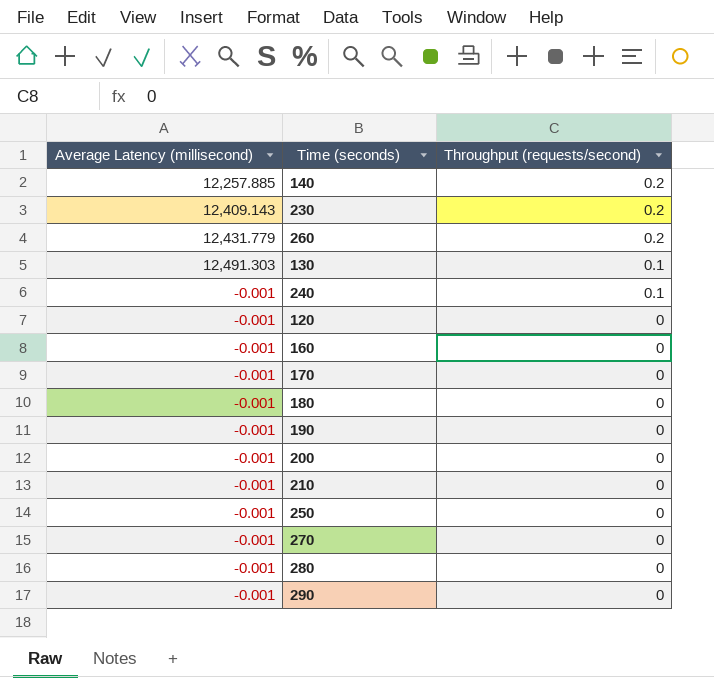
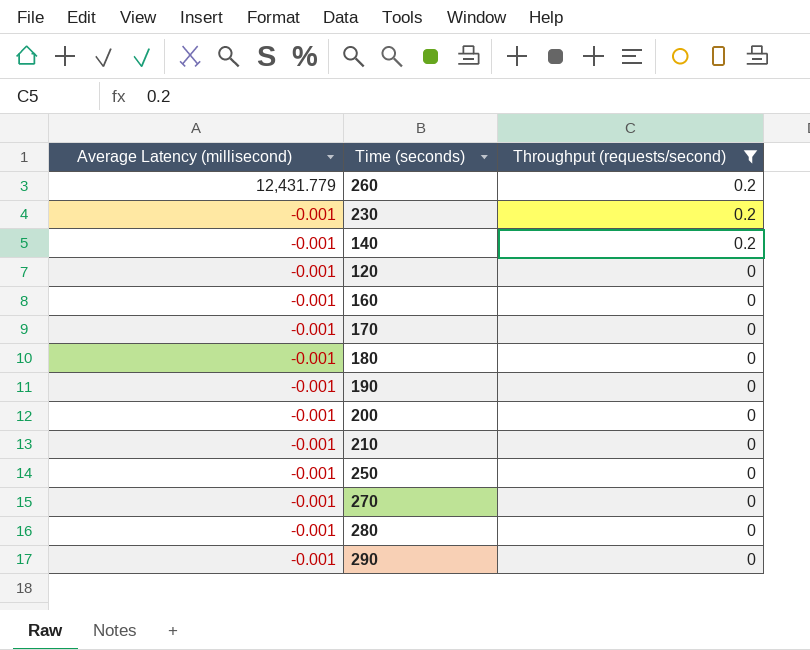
filter: none -> Throughput (requests/second) != 0.1
row order: Throughput (requests/second) descending -> Average Latency (millisecond) descending
230 | Average Latency (millisecond): 12,409.143 -> -0.001
140 | Average Latency (millisecond): 12,257.885 -> -0.001

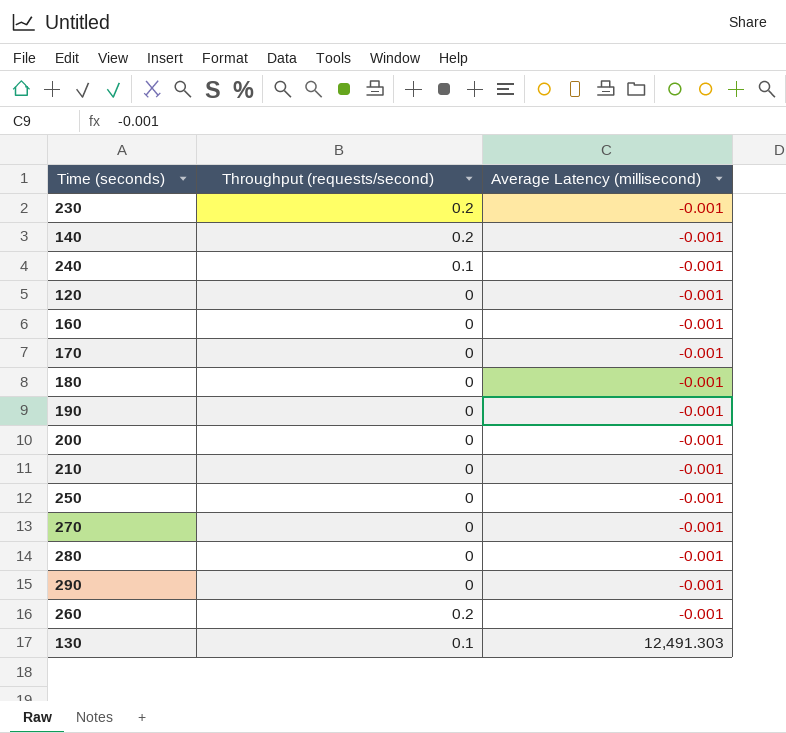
filter: Throughput (requests/second) != 0.1 -> none
row order: Average Latency (millisecond) descending -> Average Latency (millisecond) ascending
column Average Latency (millisecond) | position: 1 -> 3
260 | Average Latency (millisecond): 12,431.779 -> -0.001

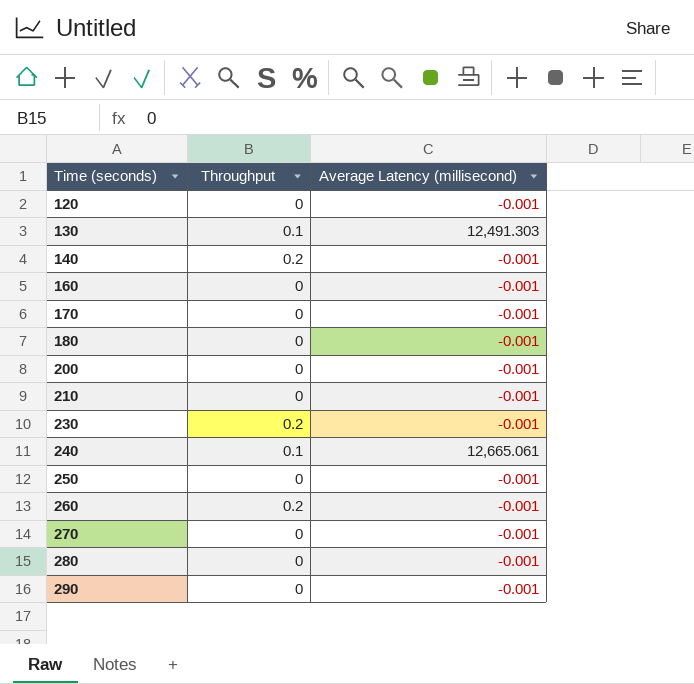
row order: Average Latency (millisecond) ascending -> Time (seconds) ascending
column name: Throughput (requests/second) -> Throughput
row 190: 0 | -0.001 -> none
240 | Average Latency (millisecond): -0.001 -> 12,665.061

